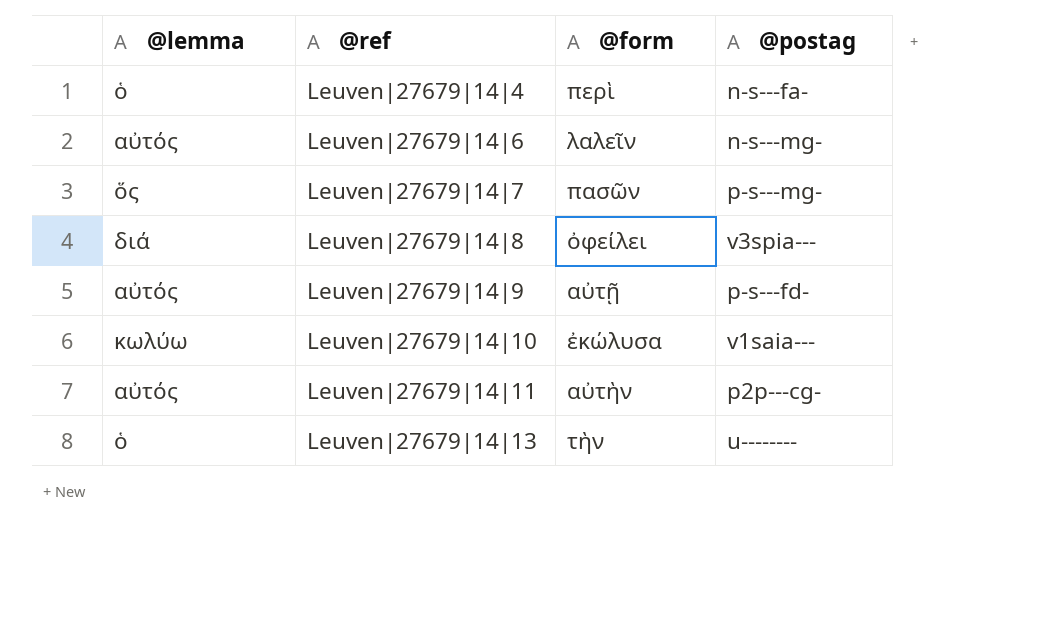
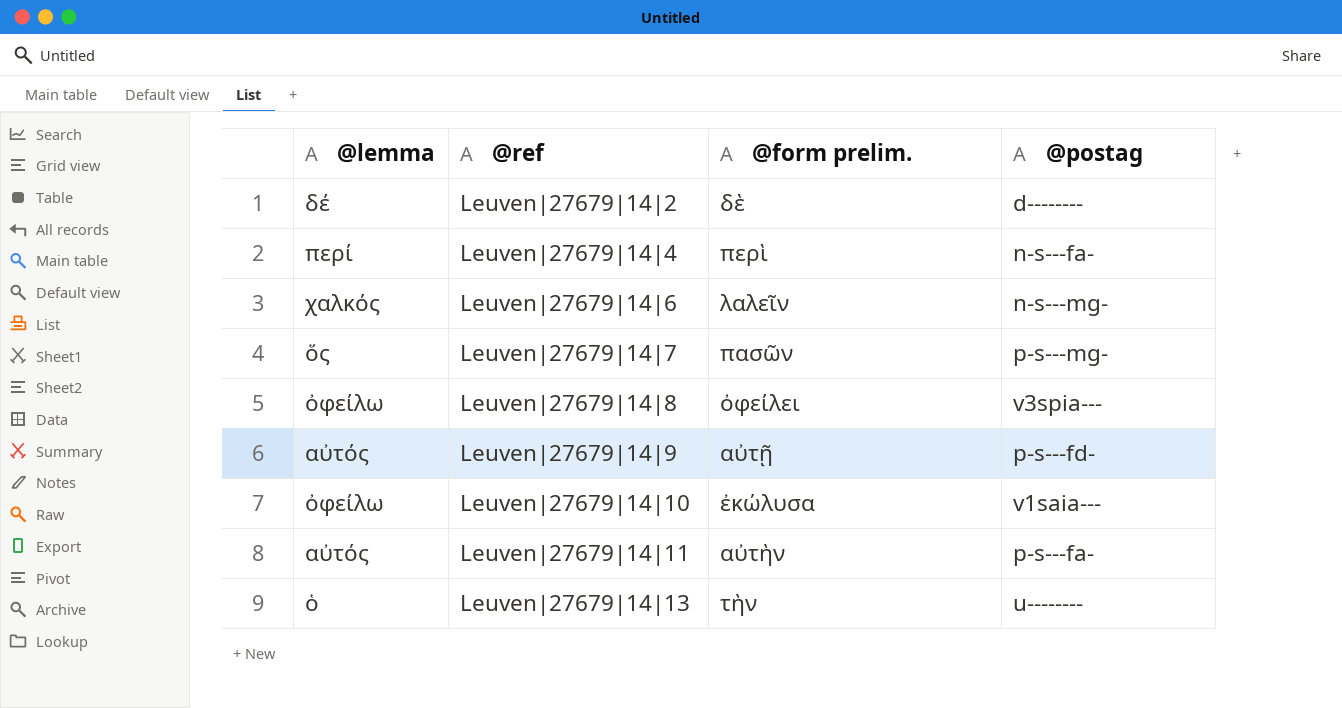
column name: @form -> @form prelim.
row Leuven|27679|14|2: none -> δέ | δὲ | d--------
Leuven|27679|14|4 | @lemma: ὁ -> περί
Leuven|27679|14|6 | @lemma: αὐτός -> χαλκός
Leuven|27679|14|8 | @lemma: διά -> ὀφείλω
Leuven|27679|14|10 | @lemma: κωλύω -> ὀφείλω
Leuven|27679|14|11 | @postag: p2p---cg- -> p-s---fa-

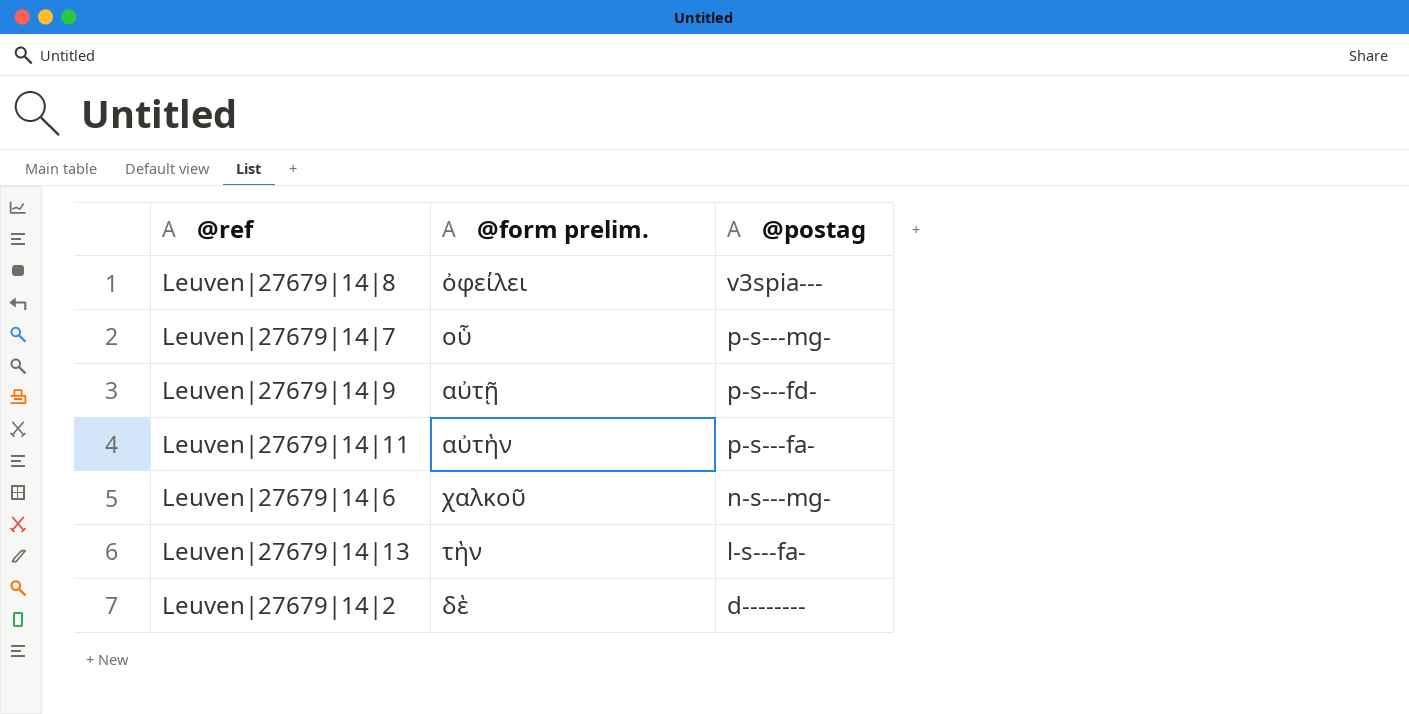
row order: @ref ascending -> @postag descending
column @lemma | position: 1 -> none
row Leuven|27679|14|4: περί | περὶ | n-s---fa- -> none
row Leuven|27679|14|10: ὀφείλω | ἐκώλυσα | v1saia--- -> none
Leuven|27679|14|7 | @form prelim.: πασῶν -> οὗ
Leuven|27679|14|6 | @form prelim.: λαλεῖν -> χαλκοῦ
Leuven|27679|14|13 | @postag: u-------- -> l-s---fa-

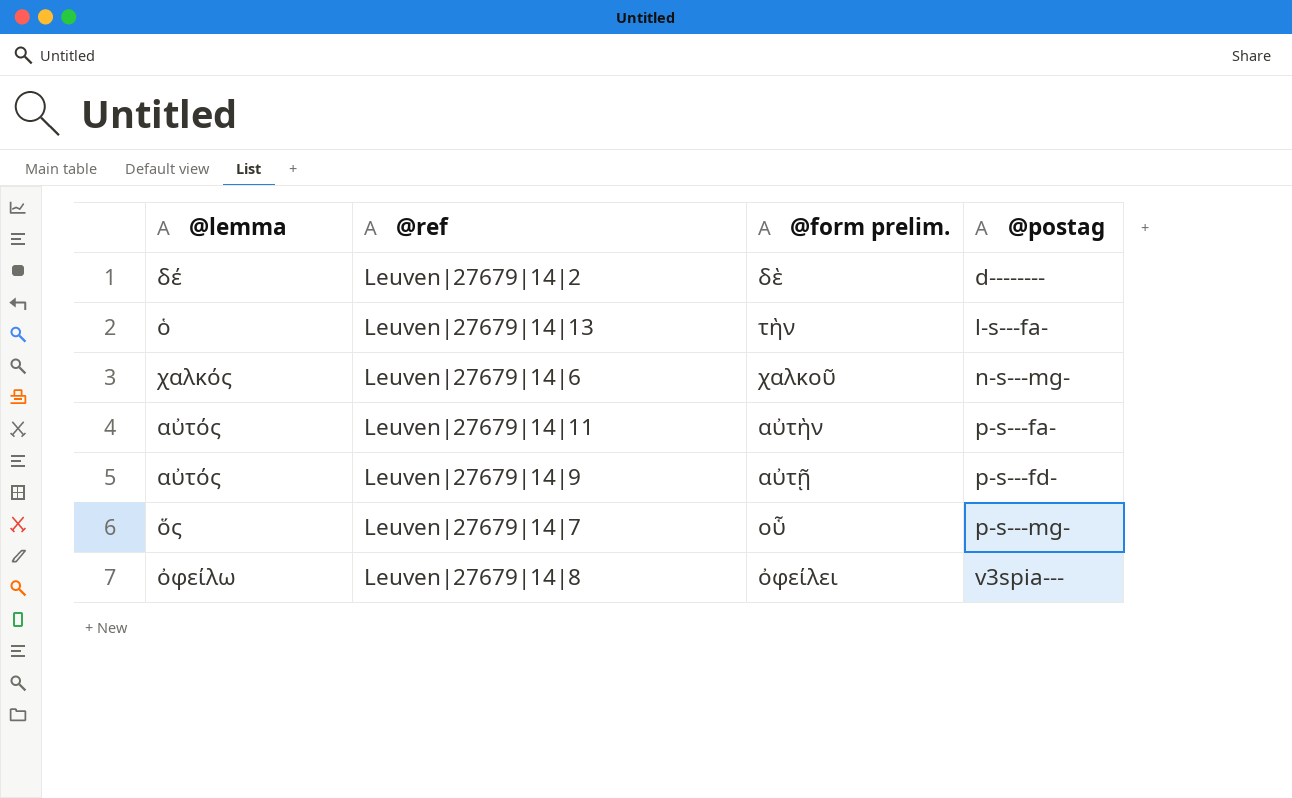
row order: @postag descending -> @postag ascending
column @lemma | position: none -> 1

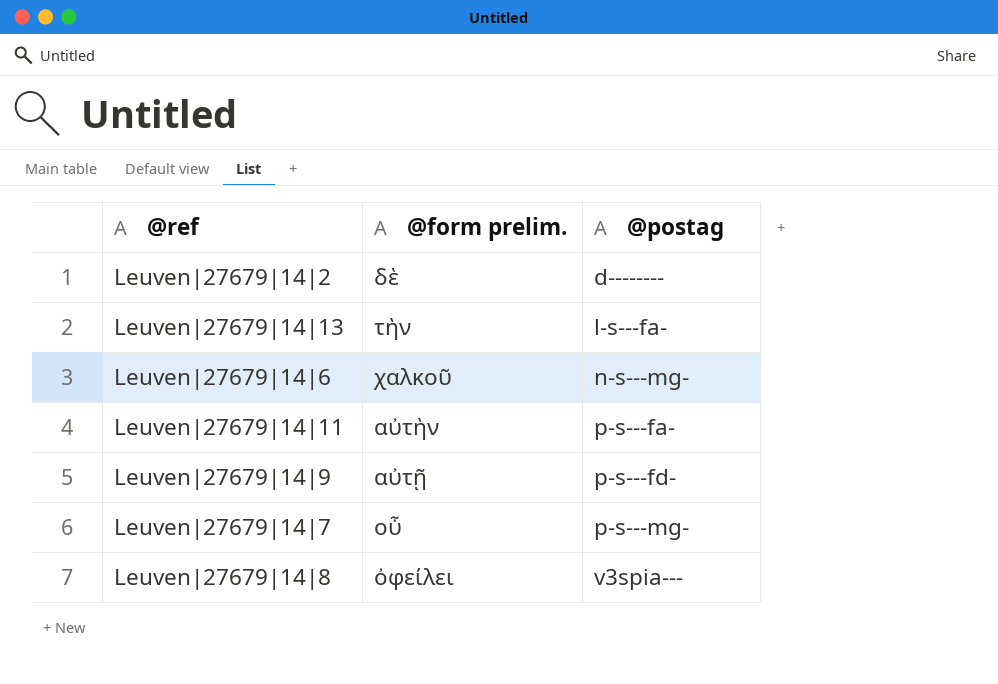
column @lemma | position: 1 -> none

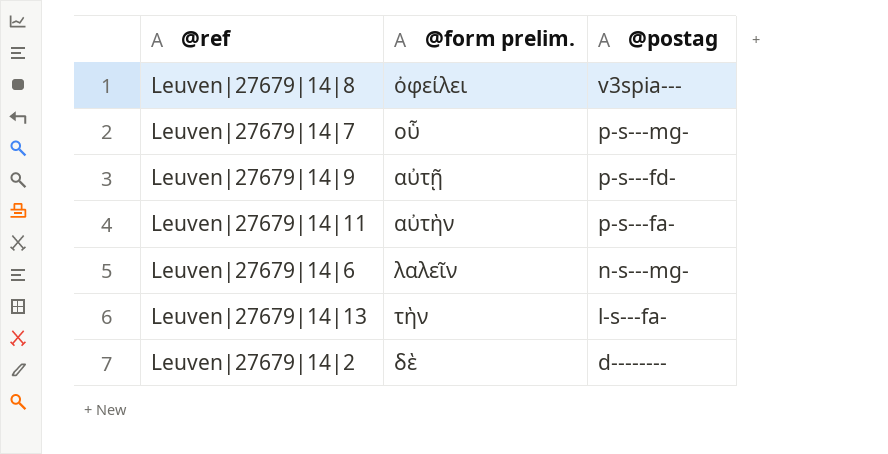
row order: @postag ascending -> @postag descending
Leuven|27679|14|6 | @form prelim.: χαλκοῦ -> λαλεῖν

